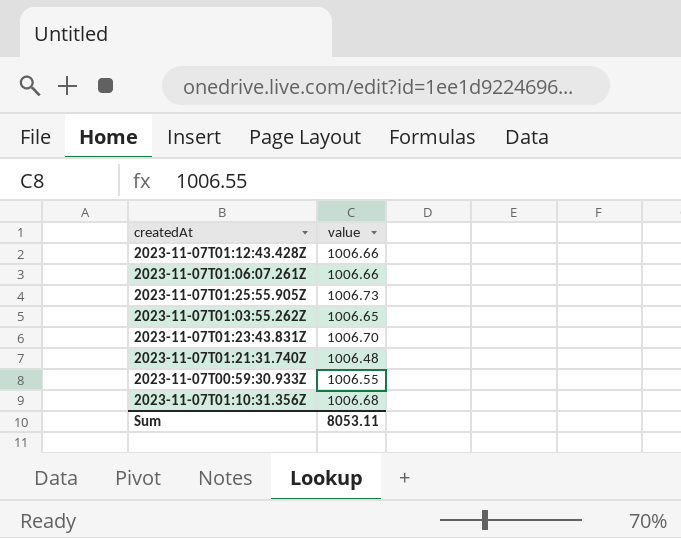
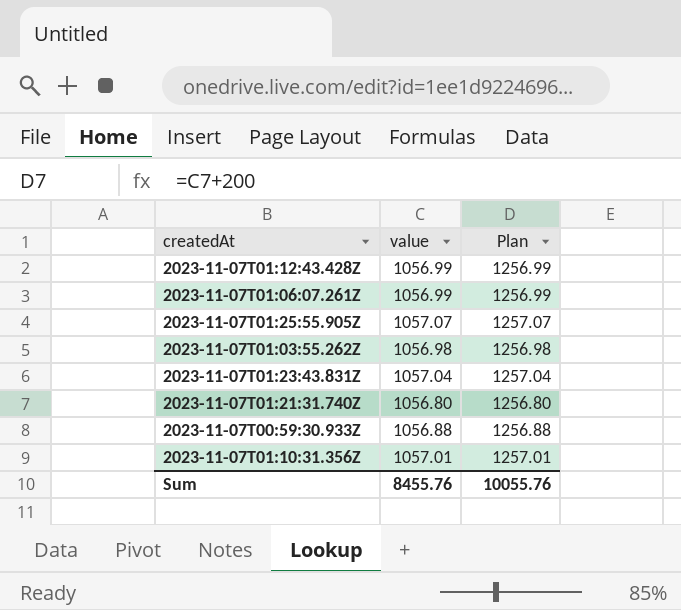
column Plan | formula: none -> [value] + 200
2023-11-07T01:12:43.428Z | value: 1006.66 -> 1056.99
2023-11-07T01:06:07.261Z | value: 1006.66 -> 1056.99
2023-11-07T01:25:55.905Z | value: 1006.73 -> 1057.07
2023-11-07T01:03:55.262Z | value: 1006.65 -> 1056.98
2023-11-07T01:23:43.831Z | value: 1006.70 -> 1057.04
2023-11-07T01:21:31.740Z | value: 1006.48 -> 1056.80
2023-11-07T00:59:30.933Z | value: 1006.55 -> 1056.88
2023-11-07T01:10:31.356Z | value: 1006.68 -> 1057.01
Sum | value: 8053.11 -> 8455.76

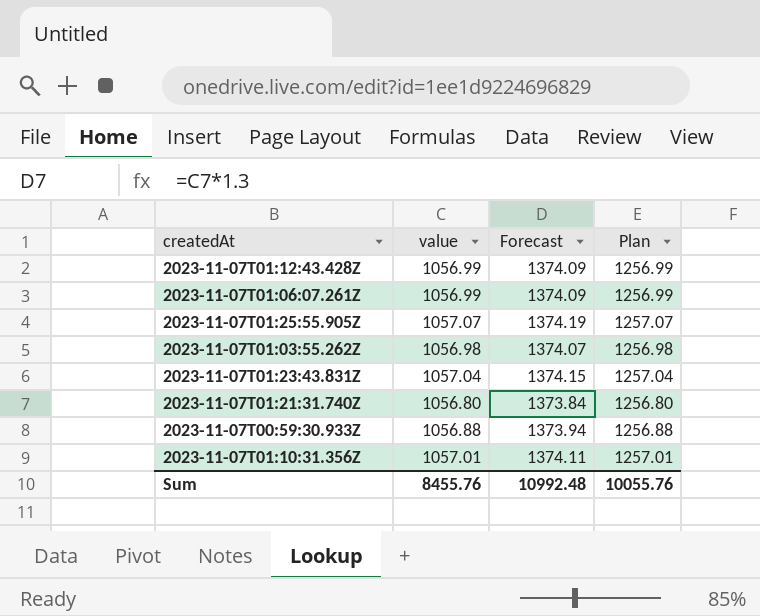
column Forecast | formula: none -> [value] * 1.3

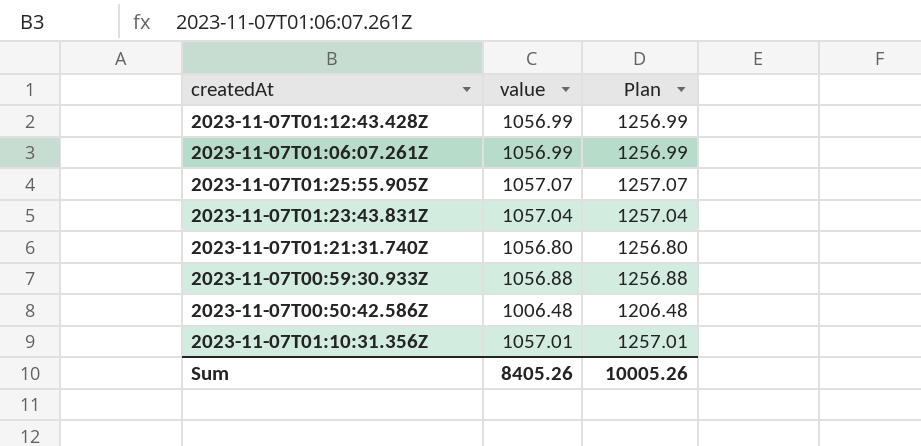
column Forecast | formula: [value] * 1.3 -> none
row 2023-11-07T01:03:55.262Z: 1056.98 | 1374.07 | 1256.98 -> none
row 2023-11-07T00:50:42.586Z: none -> 1006.48 | 1206.48
Sum | value: 8455.76 -> 8405.26
Sum | Plan: 10055.76 -> 10005.26

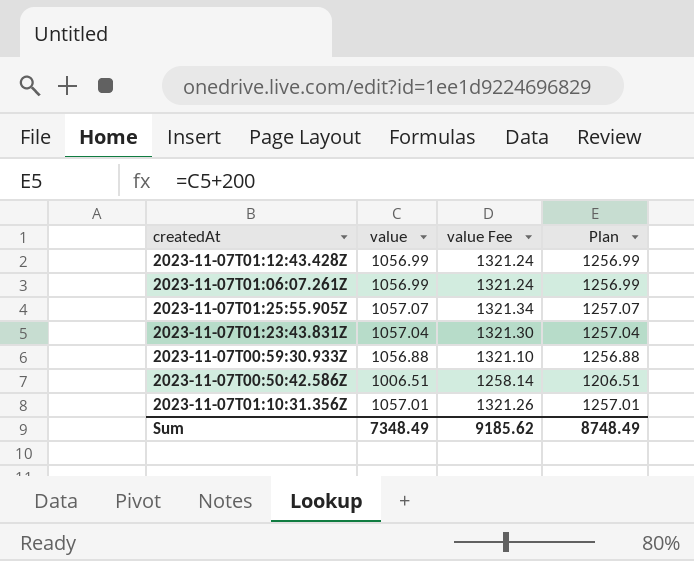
column value Fee | formula: none -> [value] * 1.25
row 2023-11-07T01:21:31.740Z: 1056.80 | 1256.80 -> none
2023-11-07T00:50:42.586Z | value: 1006.48 -> 1006.51
2023-11-07T00:50:42.586Z | Plan: 1206.48 -> 1206.51
Sum | value: 8405.26 -> 7348.49
Sum | Plan: 10005.26 -> 8748.49

